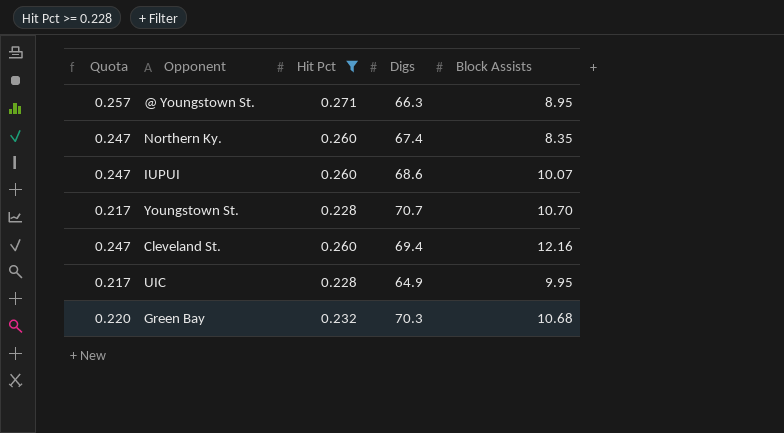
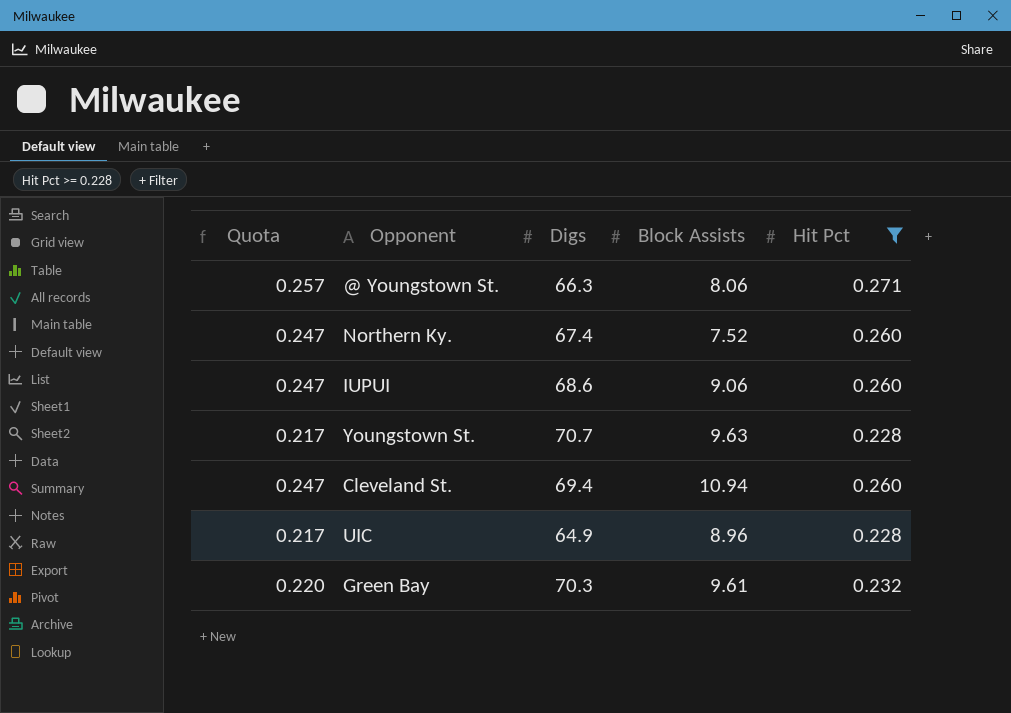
column Hit Pct | position: 3 -> 5
@ Youngstown St. | Block Assists: 8.95 -> 8.06
Northern Ky. | Block Assists: 8.35 -> 7.52
IUPUI | Block Assists: 10.07 -> 9.06
Youngstown St. | Block Assists: 10.70 -> 9.63
Cleveland St. | Block Assists: 12.16 -> 10.94
UIC | Block Assists: 9.95 -> 8.96
Green Bay | Block Assists: 10.68 -> 9.61

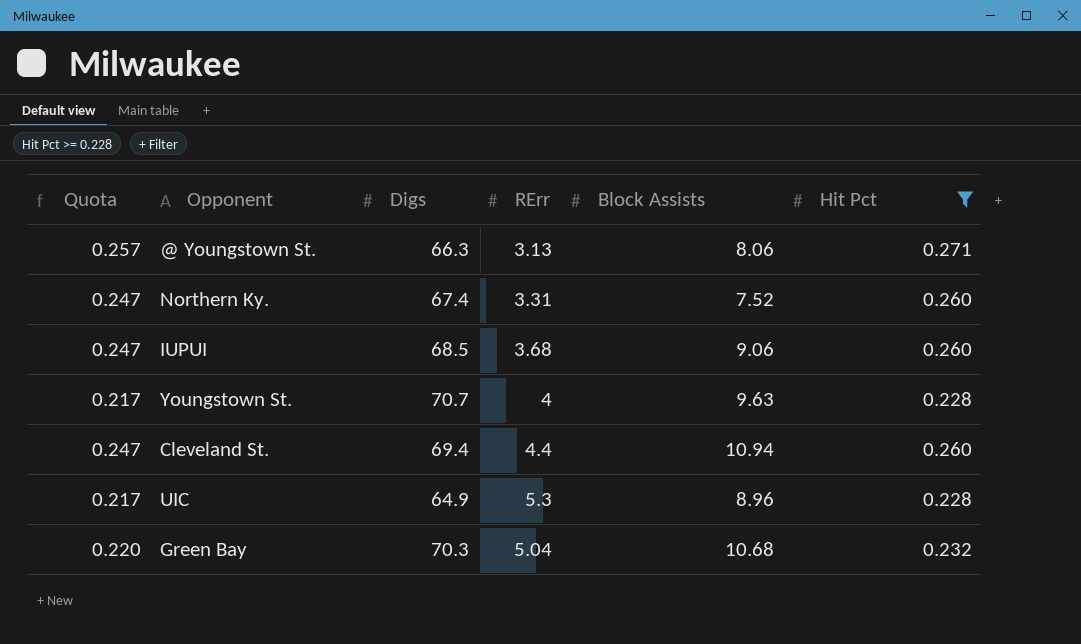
column RErr | position: none -> 4
IUPUI | Digs: 68.6 -> 68.5
Green Bay | Block Assists: 9.61 -> 10.68

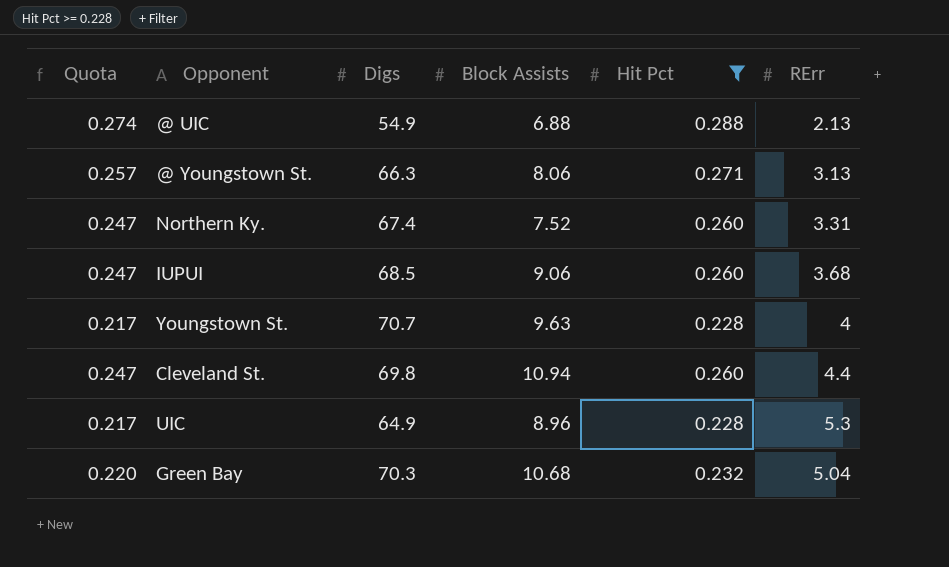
column RErr | position: 4 -> 6
row @ UIC: none -> 0.274 | 54.9 | 6.88 | 0.288 | 2.13
Cleveland St. | Digs: 69.4 -> 69.8

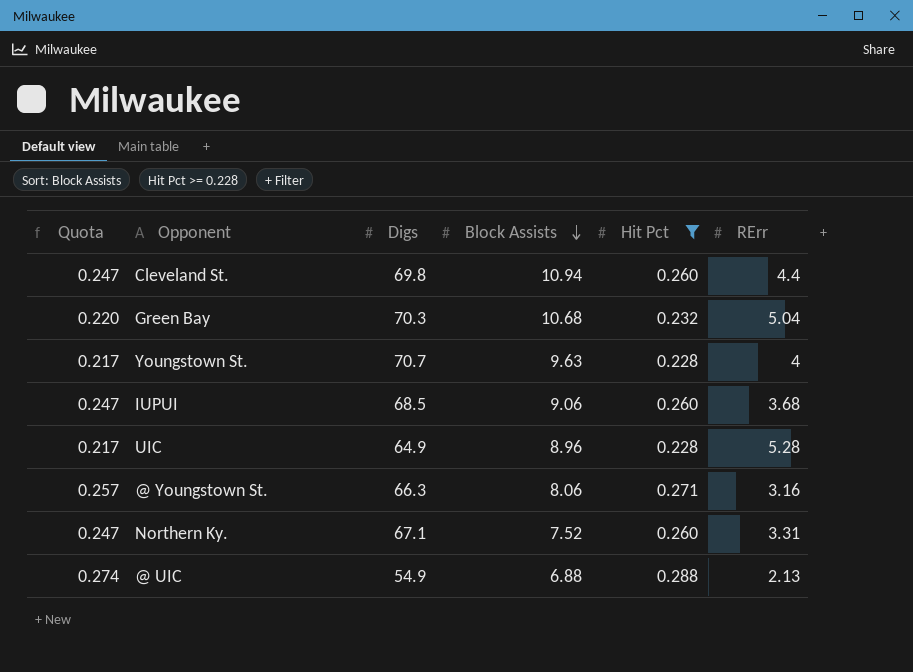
row order: none -> Block Assists descending
UIC | RErr: 5.3 -> 5.28
@ Youngstown St. | RErr: 3.13 -> 3.16
Northern Ky. | Digs: 67.4 -> 67.1

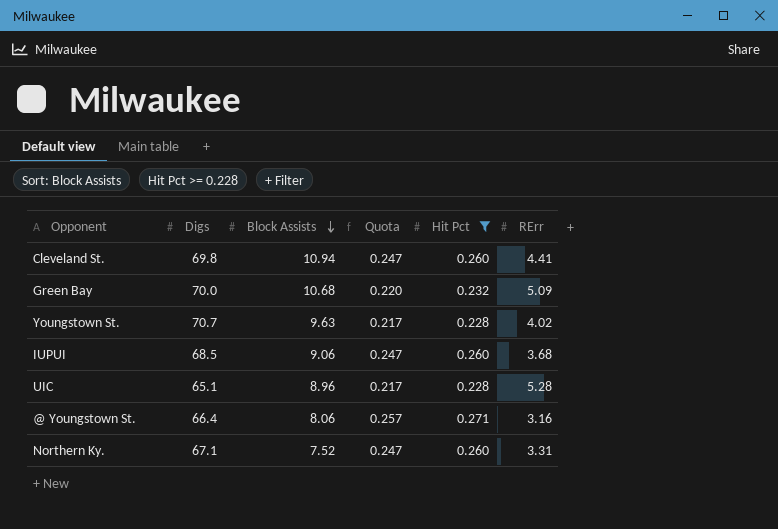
column Quota | position: 1 -> 4
row @ UIC: 0.274 | 54.9 | 6.88 | 0.288 | 2.13 -> none
Cleveland St. | RErr: 4.4 -> 4.41
Green Bay | Digs: 70.3 -> 70.0
Green Bay | RErr: 5.04 -> 5.09
Youngstown St. | RErr: 4 -> 4.02
UIC | Digs: 64.9 -> 65.1
@ Youngstown St. | Digs: 66.3 -> 66.4

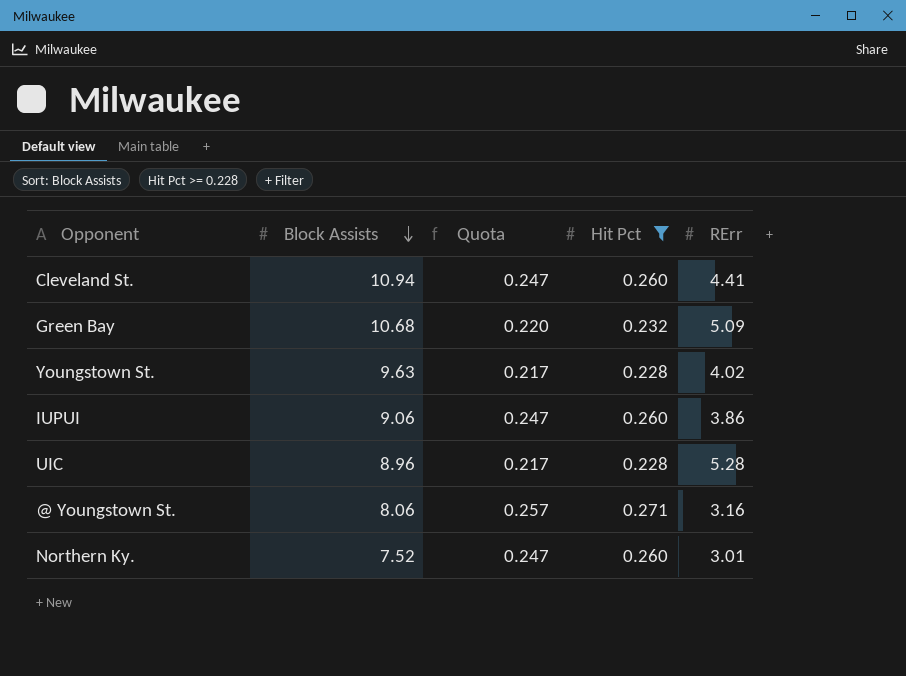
column Digs | position: 2 -> none
IUPUI | RErr: 3.68 -> 3.86
Northern Ky. | RErr: 3.31 -> 3.01

